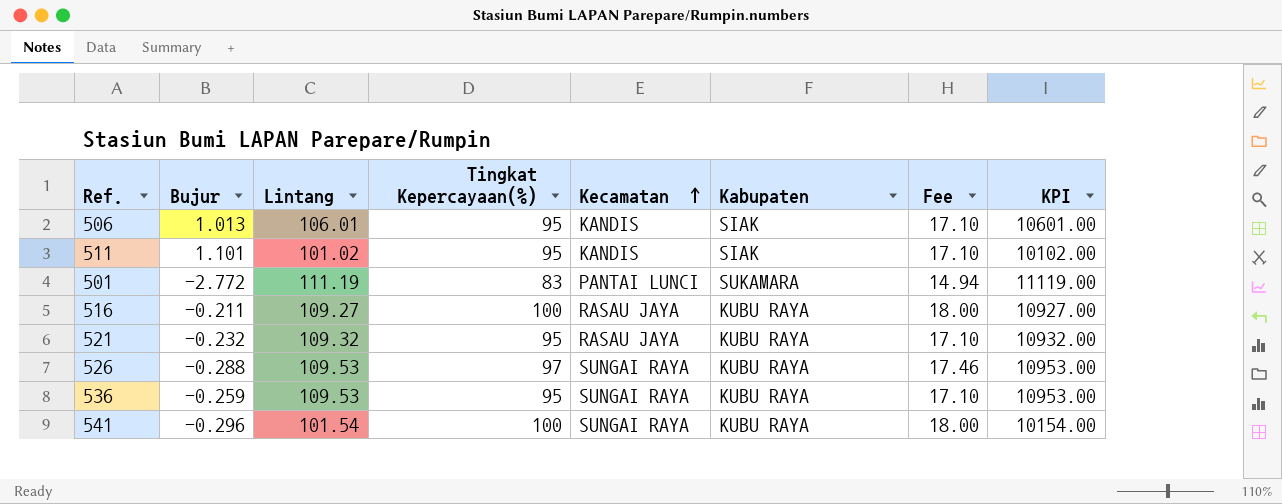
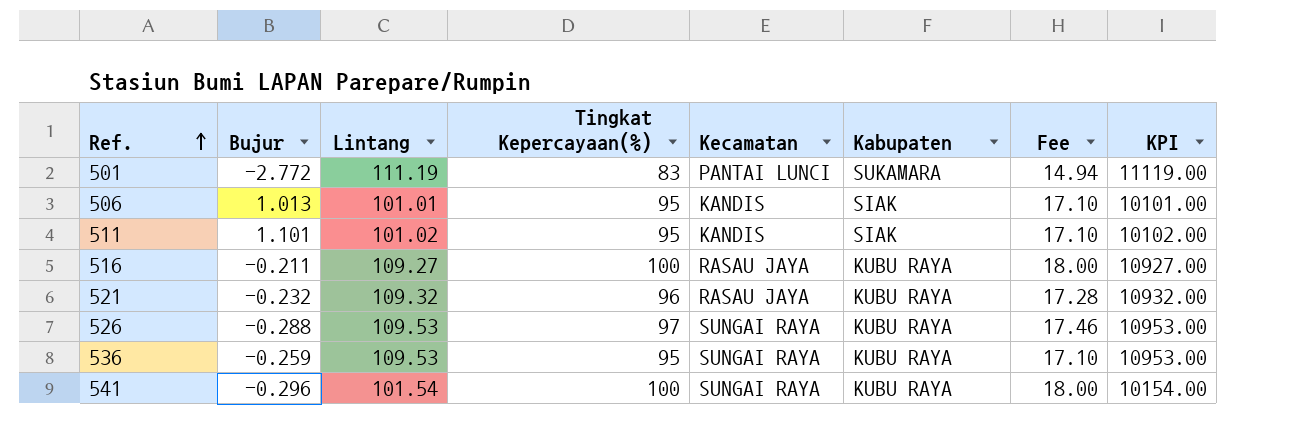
row order: Kecamatan ascending -> Ref. ascending
506 | Lintang: 106.01 -> 101.01
506 | KPI: 10601.00 -> 10101.00
521 | Tingkat Kepercayaan(%): 95 -> 96
521 | Fee: 17.10 -> 17.28

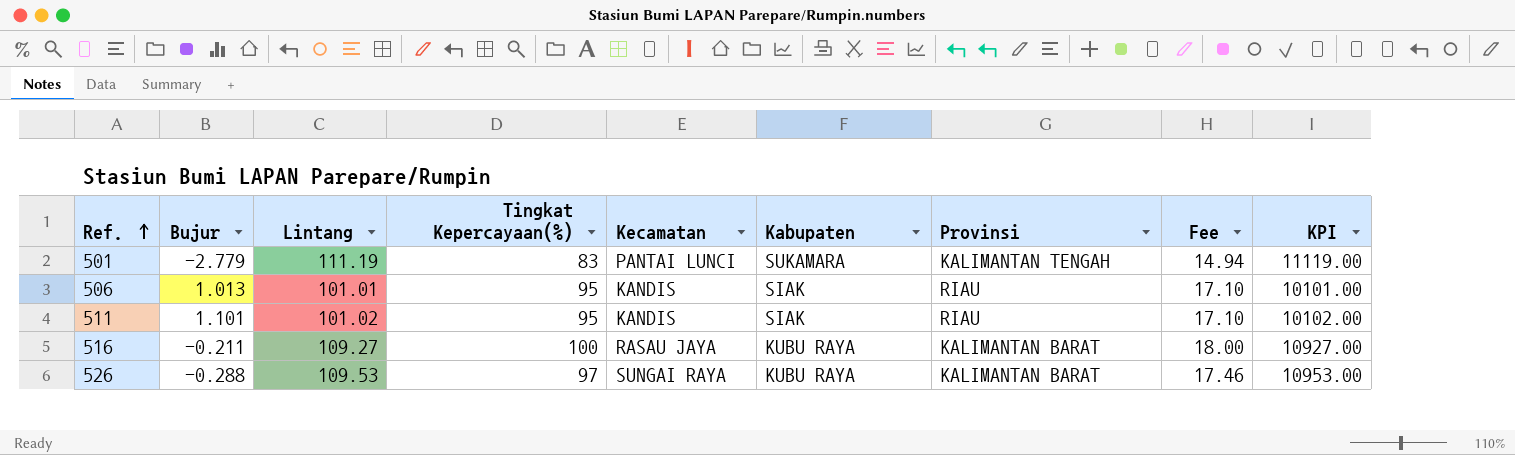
column Provinsi | position: none -> 7
row 521: -0.232 | 109.32 | 96 | RASAU JAYA | KUBU RAYA | 17.28 | 10932.00 -> none
row 536: -0.259 | 109.53 | 95 | SUNGAI RAYA | KUBU RAYA | 17.10 | 10953.00 -> none
row 541: -0.296 | 101.54 | 100 | SUNGAI RAYA | KUBU RAYA | 18.00 | 10154.00 -> none
501 | Bujur: -2.772 -> -2.779

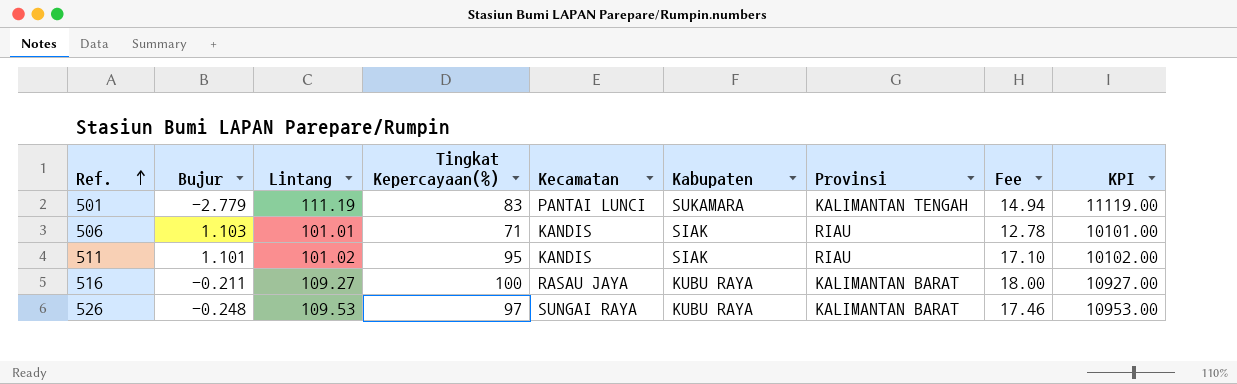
506 | Bujur: 1.013 -> 1.103
506 | Tingkat Kepercayaan(%): 95 -> 71
506 | Fee: 17.10 -> 12.78
526 | Bujur: -0.288 -> -0.248

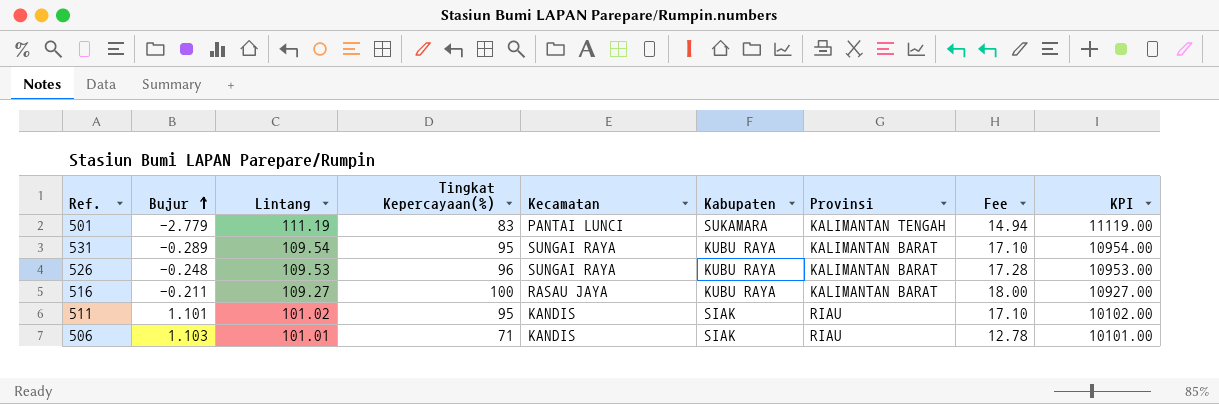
row order: Ref. ascending -> Bujur ascending
row 531: none -> -0.289 | 109.54 | 95 | SUNGAI RAYA | KUBU RAYA | KALIMANTAN BARAT | 17.10 | 10954.00
526 | Tingkat Kepercayaan(%): 97 -> 96
526 | Fee: 17.46 -> 17.28

